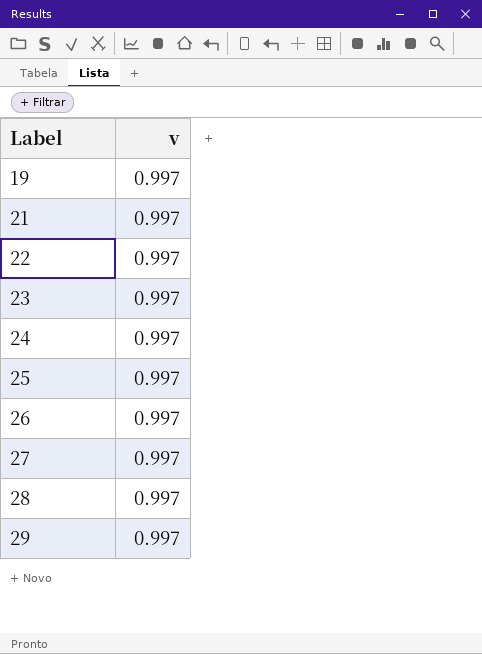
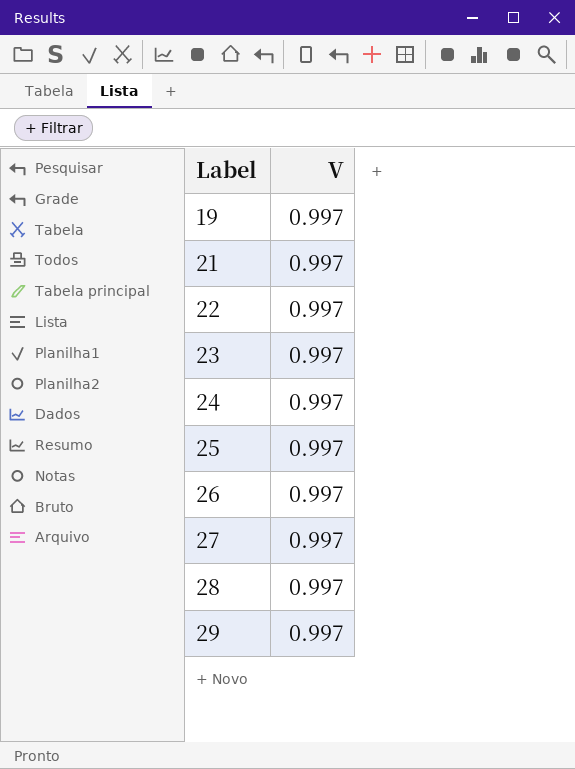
column name: v -> V

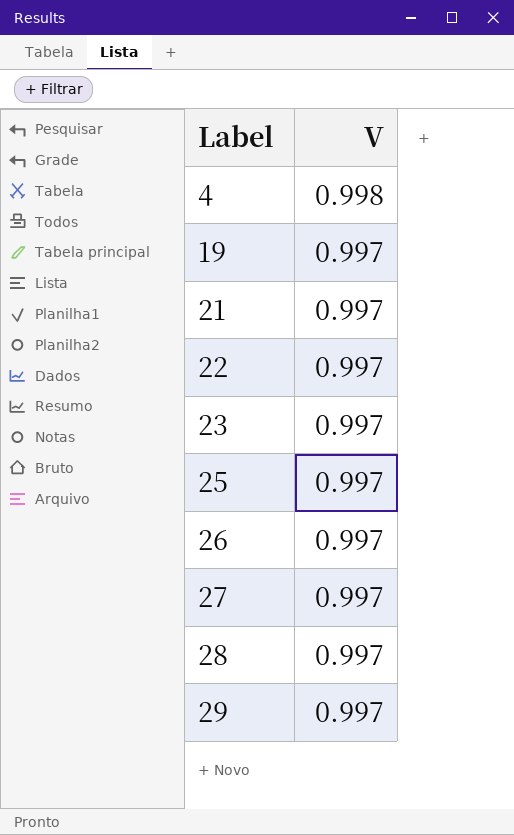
row 24: 0.997 -> none
row 4: none -> 0.998

